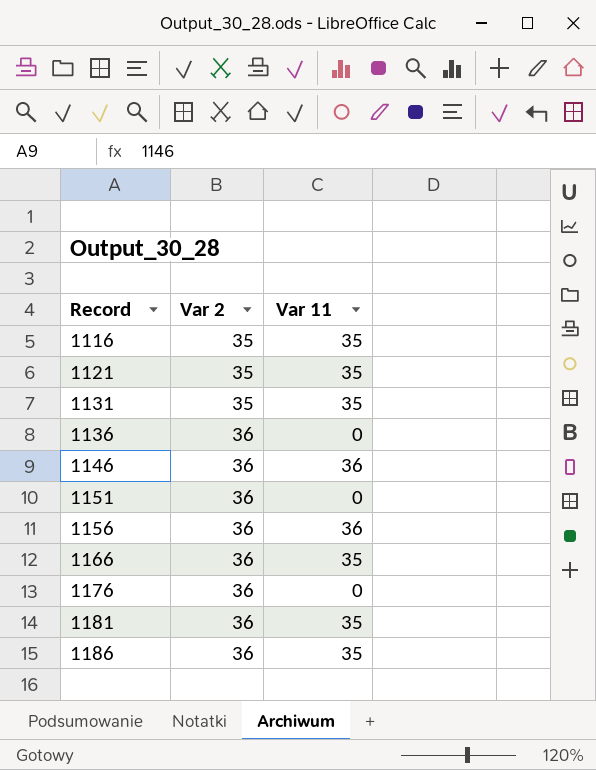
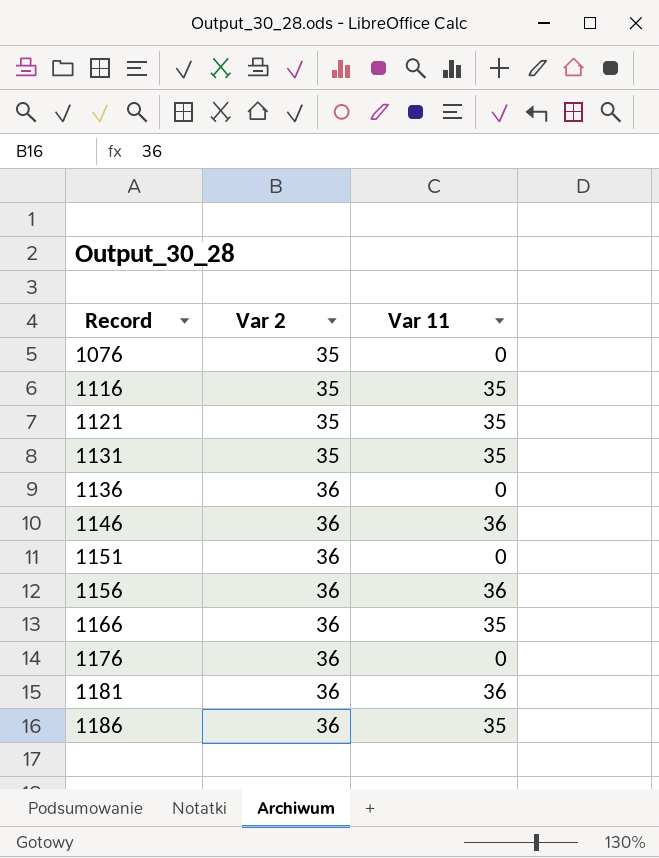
row 1076: none -> 35 | 0
1181 | Var 11: 35 -> 36

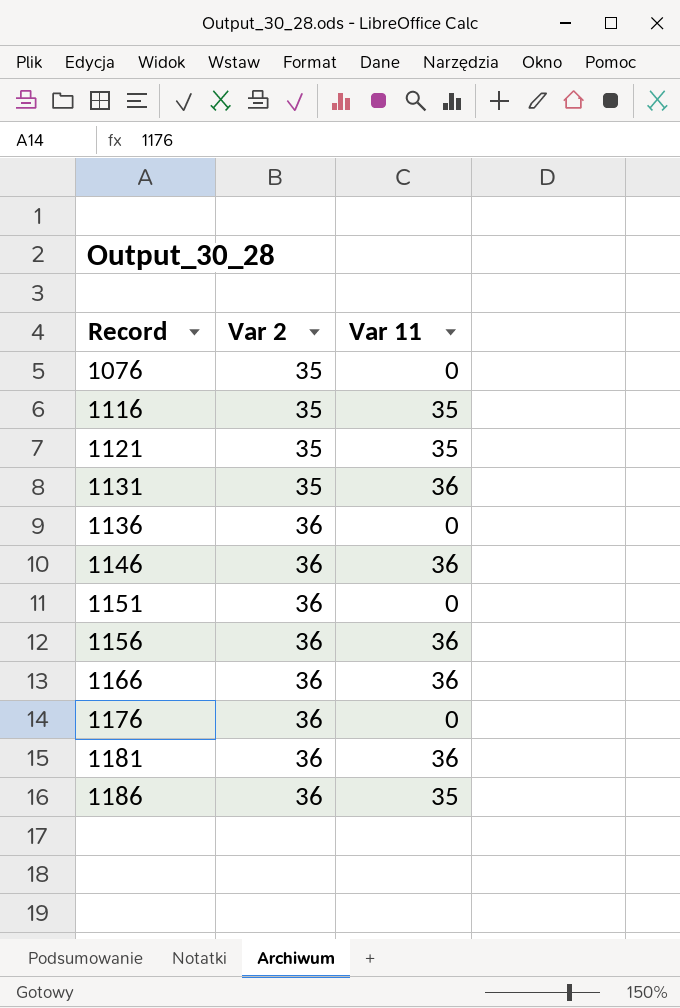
1131 | Var 11: 35 -> 36
1166 | Var 11: 35 -> 36

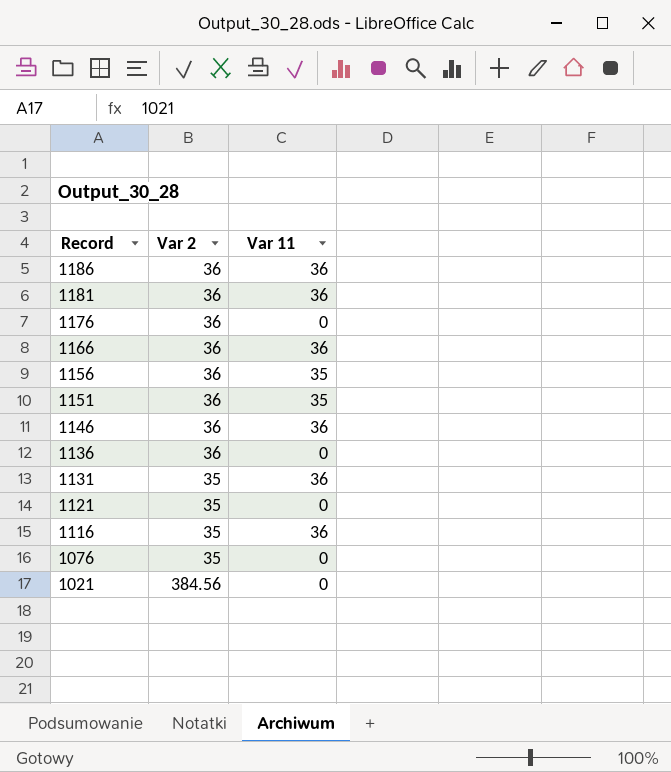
row order: Record ascending -> Record descending
1186 | Var 11: 35 -> 36
1156 | Var 11: 36 -> 35
1151 | Var 11: 0 -> 35
1121 | Var 11: 35 -> 0
1116 | Var 11: 35 -> 36
row 1021: none -> 384.56 | 0

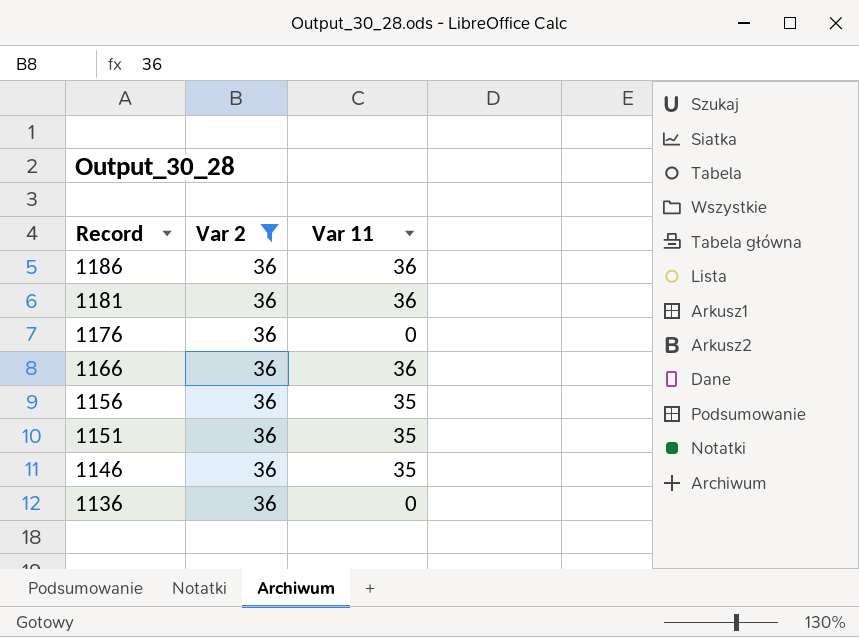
filter: none -> Var 2 = 36
1146 | Var 11: 36 -> 35

